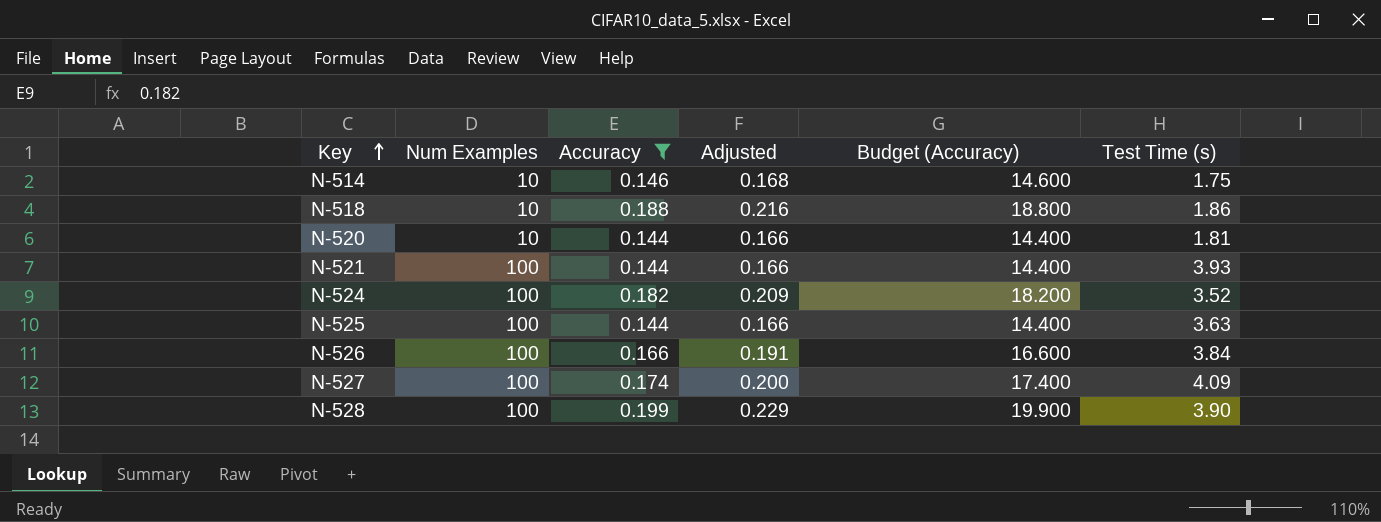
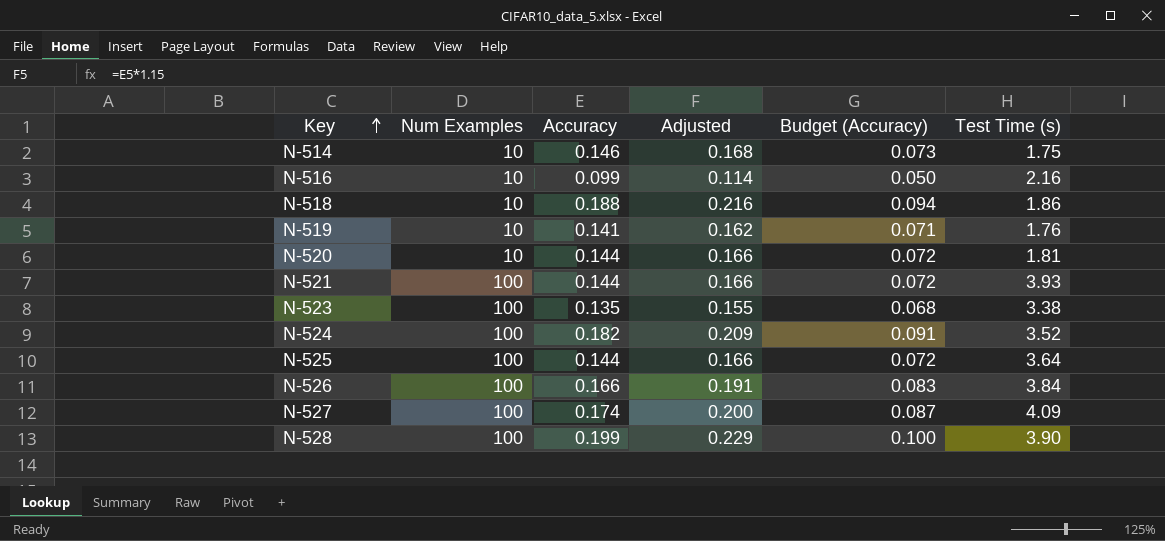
filter: Accuracy >= 0.144 -> none
column Budget (Accuracy) | formula: [Accuracy] * 100 -> [Accuracy] * 0.5
N-525 | Test Time (s): 3.63 -> 3.64

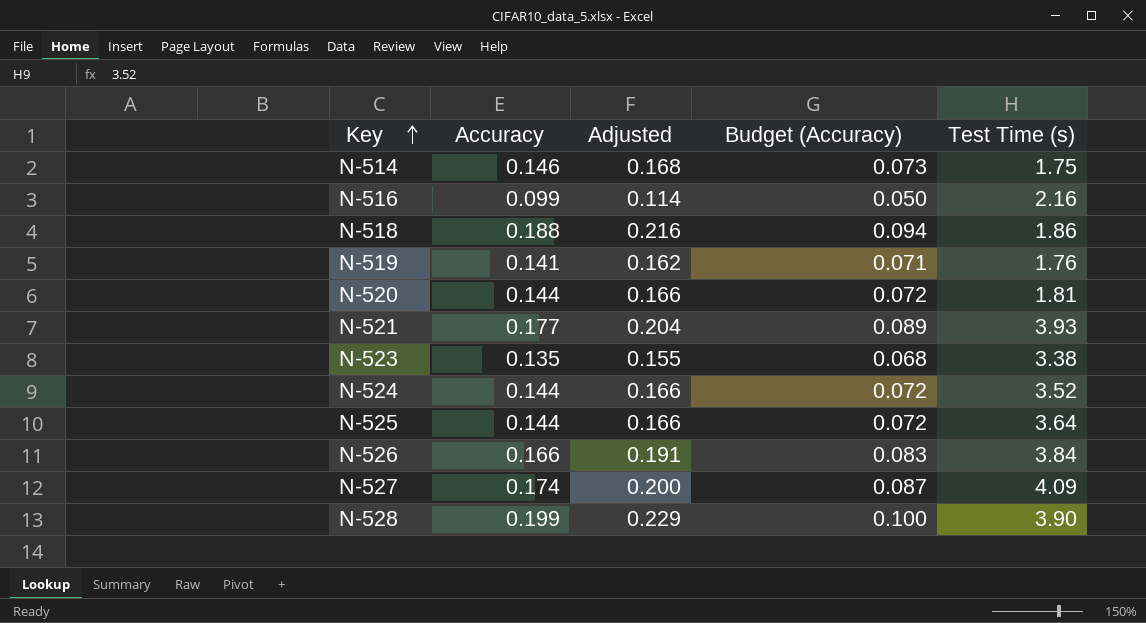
column Num Examples | position: 2 -> none
N-521 | Accuracy: 0.144 -> 0.177
N-521 | Adjusted: 0.166 -> 0.204
N-521 | Budget (Accuracy): 0.072 -> 0.089
N-524 | Accuracy: 0.182 -> 0.144
N-524 | Adjusted: 0.209 -> 0.166
N-524 | Budget (Accuracy): 0.091 -> 0.072

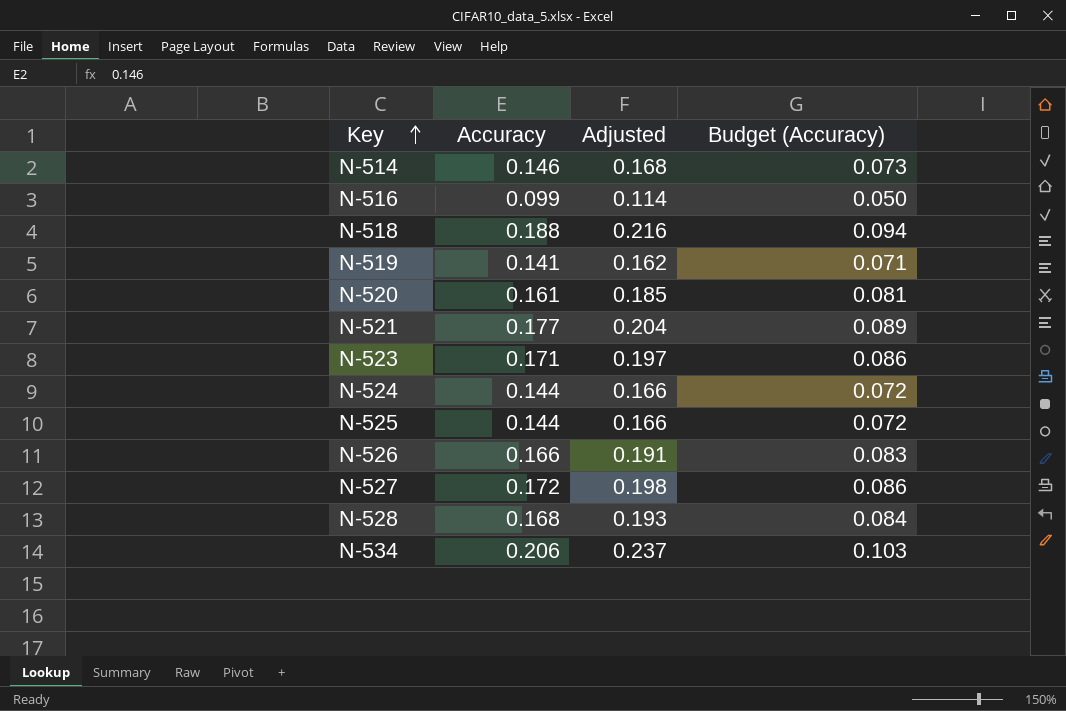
column Test Time (s) | position: 5 -> none
N-520 | Accuracy: 0.144 -> 0.161
N-520 | Adjusted: 0.166 -> 0.185
N-520 | Budget (Accuracy): 0.072 -> 0.081
N-523 | Accuracy: 0.135 -> 0.171
N-523 | Adjusted: 0.155 -> 0.197
N-523 | Budget (Accuracy): 0.068 -> 0.086
N-527 | Accuracy: 0.174 -> 0.172
N-527 | Adjusted: 0.200 -> 0.198
N-527 | Budget (Accuracy): 0.087 -> 0.086
N-528 | Accuracy: 0.199 -> 0.168
N-528 | Adjusted: 0.229 -> 0.193
N-528 | Budget (Accuracy): 0.100 -> 0.084
row N-534: none -> 0.206 | 0.237 | 0.103

